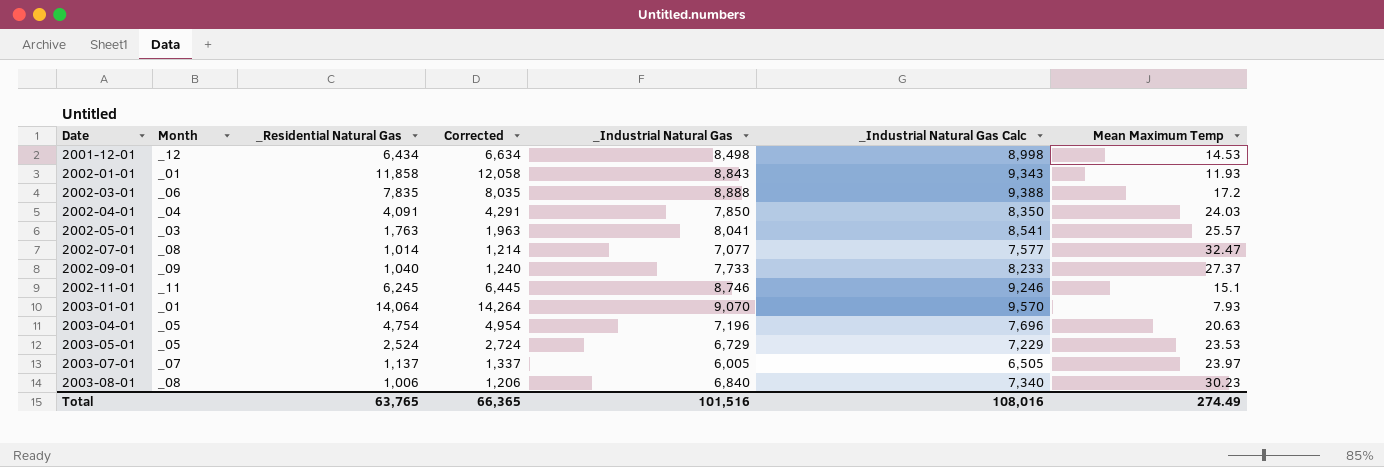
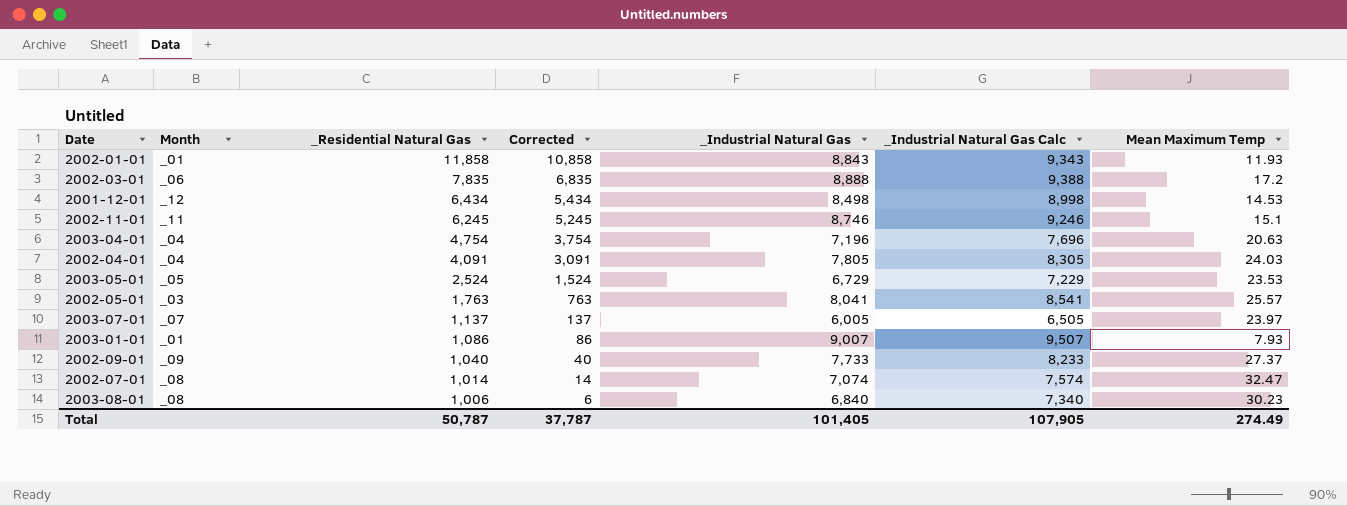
row order: Date ascending -> _Residential Natural Gas descending
column Corrected | formula: [_Residential Natural Gas] + 200 -> [_Residential Natural Gas] - 1000
2003-04-01 | Month: _05 -> _04
2002-04-01 | _Industrial Natural Gas: 7,850 -> 7,805
2002-04-01 | _Industrial Natural Gas Calc: 8,350 -> 8,305
2003-01-01 | _Residential Natural Gas: 14,064 -> 1,086
2003-01-01 | _Industrial Natural Gas: 9,070 -> 9,007
2003-01-01 | _Industrial Natural Gas Calc: 9,570 -> 9,507
2002-07-01 | _Industrial Natural Gas: 7,077 -> 7,074
2002-07-01 | _Industrial Natural Gas Calc: 7,577 -> 7,574
Total | _Residential Natural Gas: 63,765 -> 50,787
Total | Corrected: 66,365 -> 37,787
Total | _Industrial Natural Gas: 101,516 -> 101,405
Total | _Industrial Natural Gas Calc: 108,016 -> 107,905

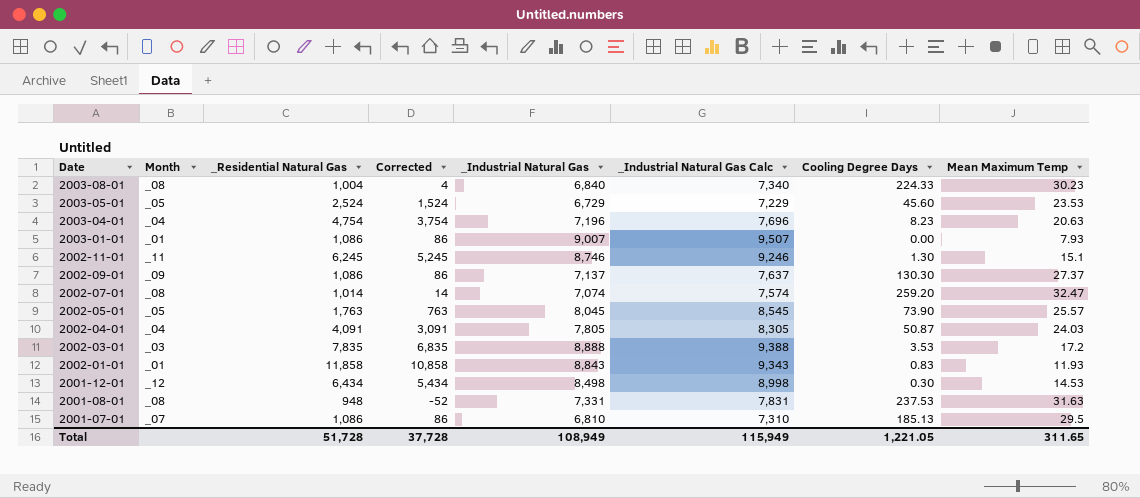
row order: _Residential Natural Gas descending -> Date descending
column Cooling Degree Days | position: none -> 7
row 2003-07-01: _07 | 1,137 | 137 | 6,005 | 6,505 | 23.97 -> none
2003-08-01 | _Residential Natural Gas: 1,006 -> 1,004
2003-08-01 | Corrected: 6 -> 4
2002-09-01 | _Residential Natural Gas: 1,040 -> 1,086
2002-09-01 | Corrected: 40 -> 86
2002-09-01 | _Industrial Natural Gas: 7,733 -> 7,137
2002-09-01 | _Industrial Natural Gas Calc: 8,233 -> 7,637
2002-05-01 | Month: _03 -> _05
2002-05-01 | _Industrial Natural Gas: 8,041 -> 8,045
2002-05-01 | _Industrial Natural Gas Calc: 8,541 -> 8,545
2002-03-01 | Month: _06 -> _03
row 2001-08-01: none -> _08 | 948 | -52 | 7,331 | 7,831 | 237.53 | 31.63
row 2001-07-01: none -> _07 | 1,086 | 86 | 6,810 | 7,310 | 185.13 | 29.5
Total | _Residential Natural Gas: 50,787 -> 51,728
Total | Corrected: 37,787 -> 37,728
Total | _Industrial Natural Gas: 101,405 -> 108,949
Total | _Industrial Natural Gas Calc: 107,905 -> 115,949
Total | Mean Maximum Temp: 274.49 -> 311.65

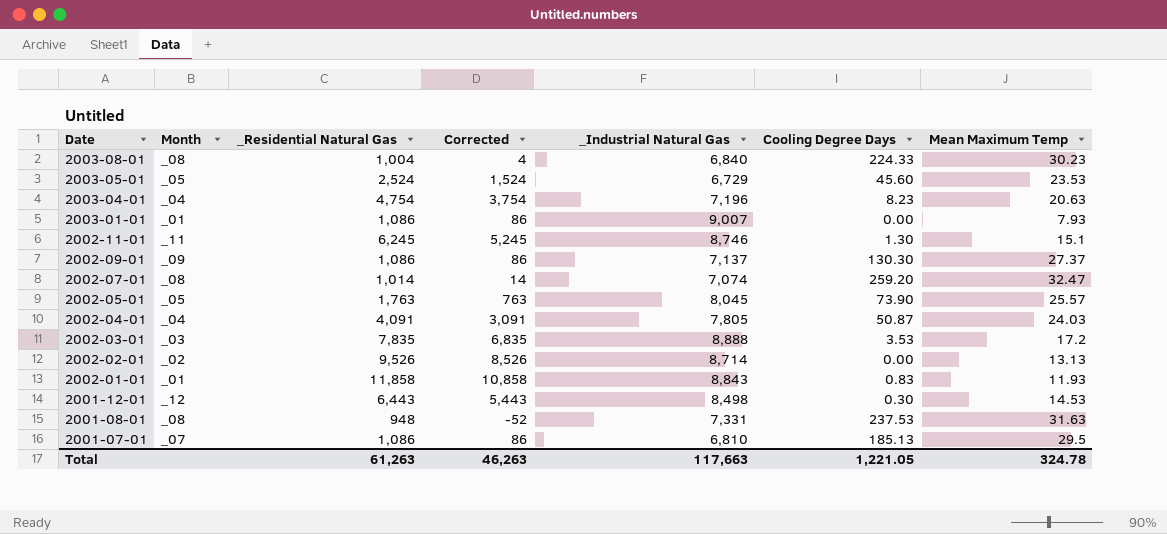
column _Industrial Natural Gas Calc | formula: [_Industrial Natural Gas] + 500 -> none
row 2002-02-01: none -> _02 | 9,526 | 8,526 | 8,714 | 0.00 | 13.13
2001-12-01 | _Residential Natural Gas: 6,434 -> 6,443
2001-12-01 | Corrected: 5,434 -> 5,443
Total | _Residential Natural Gas: 51,728 -> 61,263
Total | Corrected: 37,728 -> 46,263
Total | _Industrial Natural Gas: 108,949 -> 117,663
Total | Mean Maximum Temp: 311.65 -> 324.78

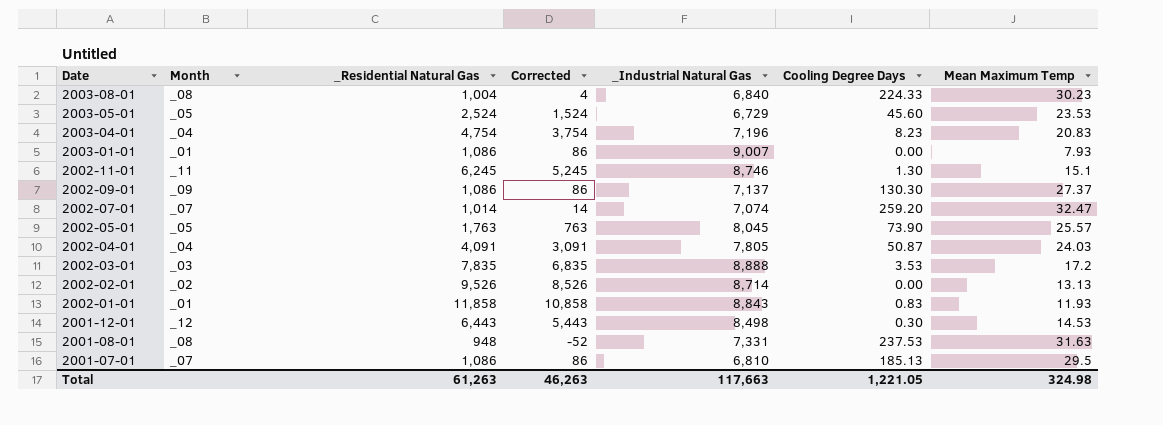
2003-04-01 | Mean Maximum Temp: 20.63 -> 20.83
2002-07-01 | Month: _08 -> _07
Total | Mean Maximum Temp: 324.78 -> 324.98

